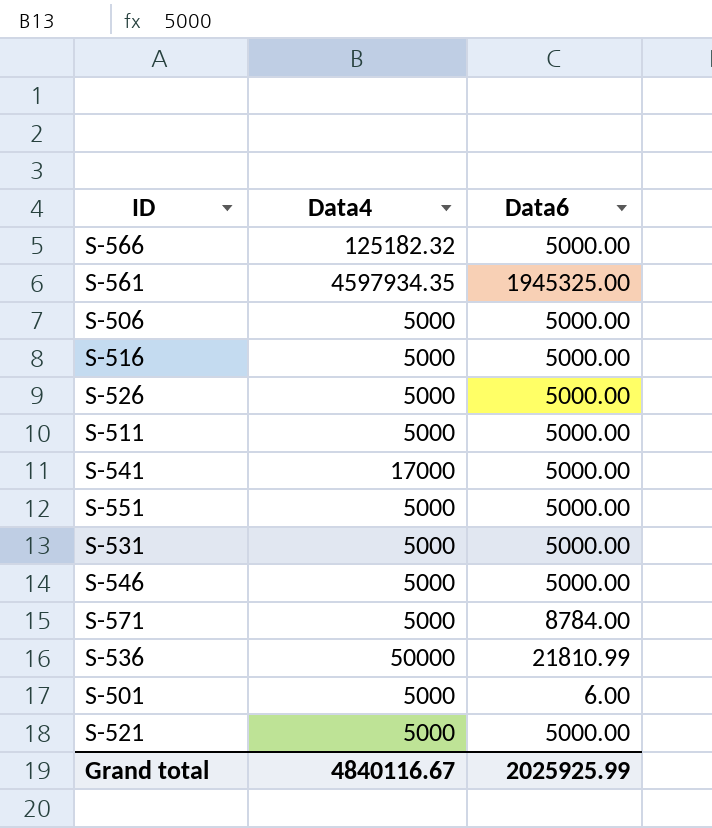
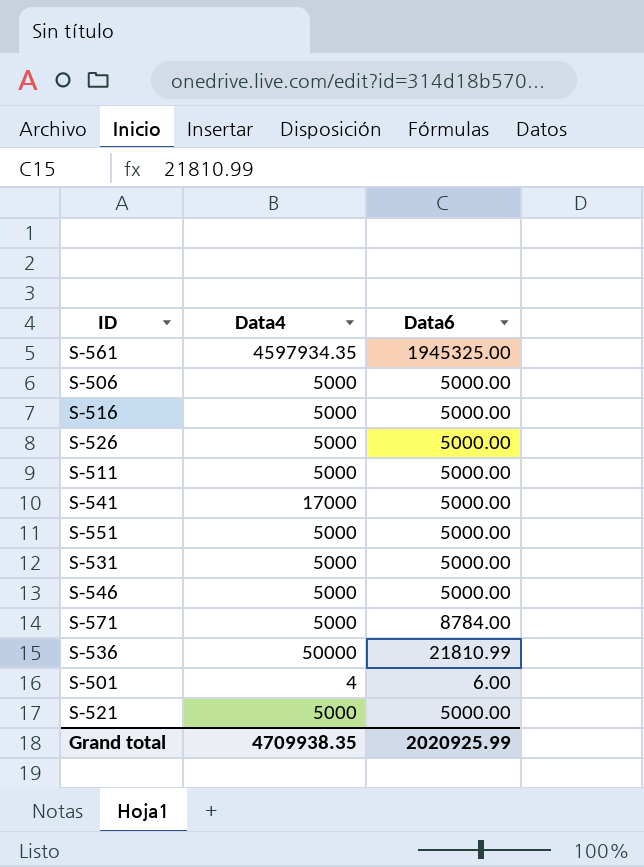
row S-566: 125182.32 | 5000.00 -> none
S-501 | Data4: 5000 -> 4
Grand total | Data4: 4840116.67 -> 4709938.35
Grand total | Data6: 2025925.99 -> 2020925.99

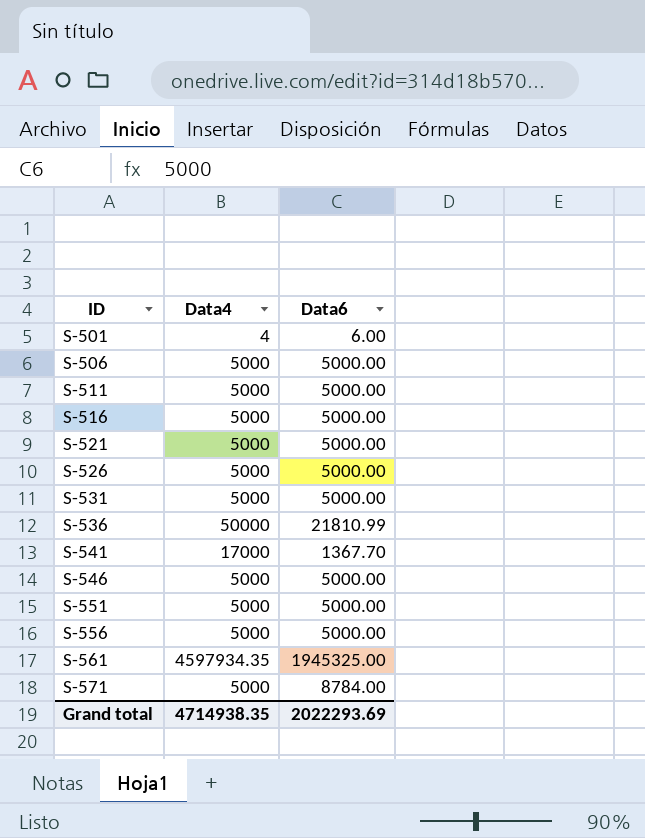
row order: none -> ID ascending
S-541 | Data6: 5000.00 -> 1367.70
row S-556: none -> 5000 | 5000.00
Grand total | Data4: 4709938.35 -> 4714938.35
Grand total | Data6: 2020925.99 -> 2022293.69

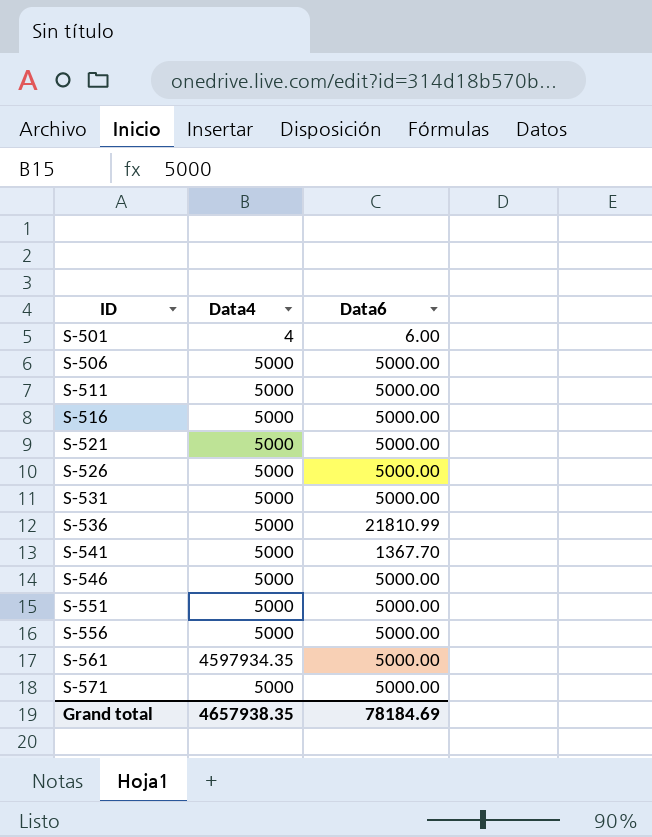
S-536 | Data4: 50000 -> 5000
S-541 | Data4: 17000 -> 5000
S-561 | Data6: 1945325.00 -> 5000.00
S-571 | Data6: 8784.00 -> 5000.00
Grand total | Data4: 4714938.35 -> 4657938.35
Grand total | Data6: 2022293.69 -> 78184.69

